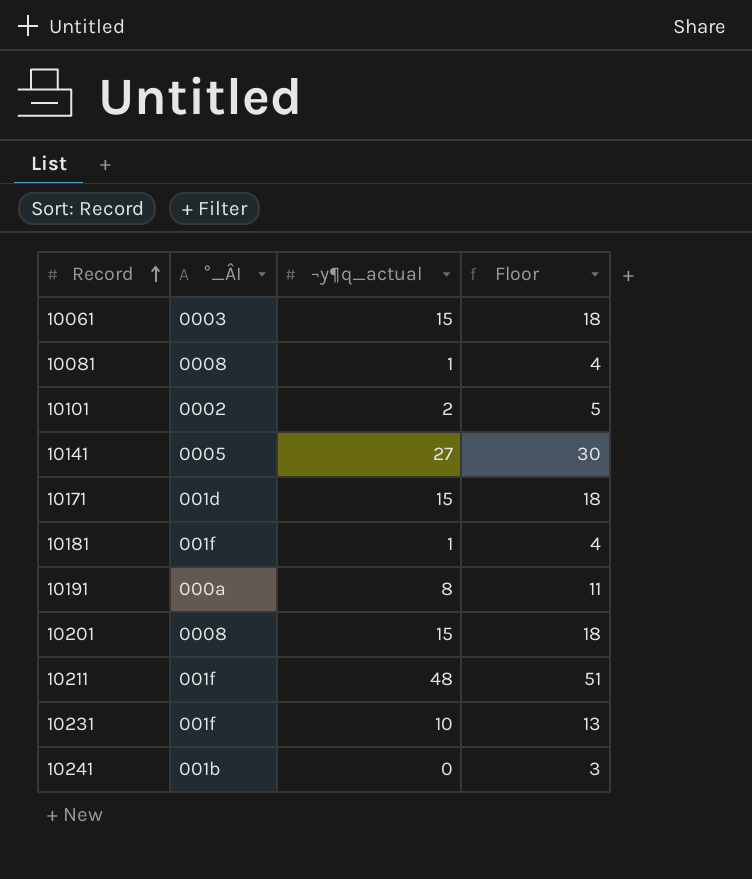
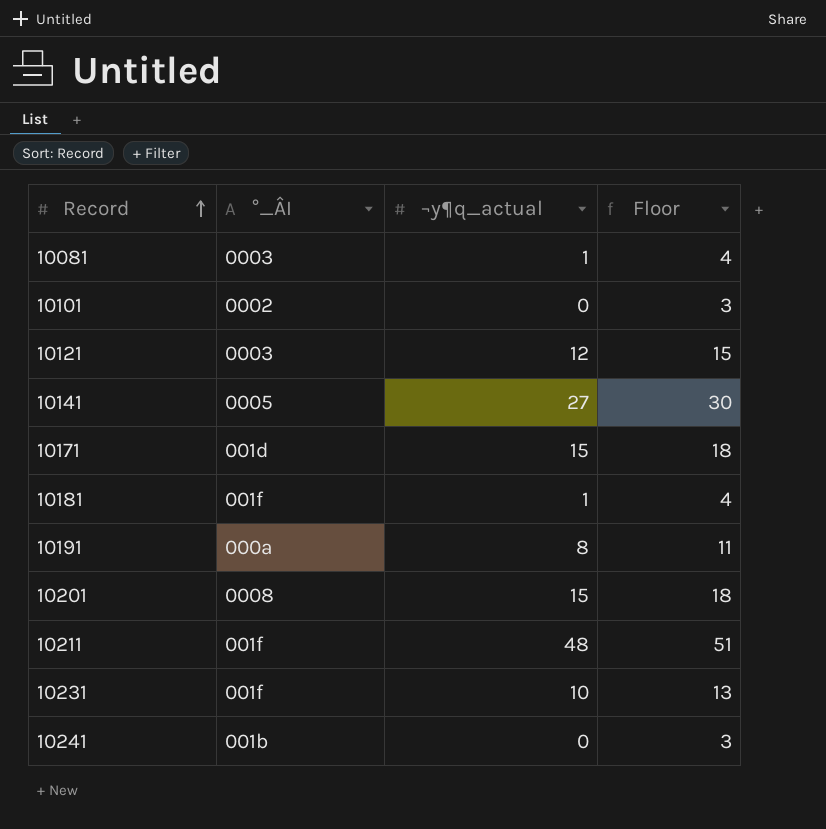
row 10061: 0003 | 15 | 18 -> none
10081 | °_ÂI: 0008 -> 0003
10101 | ¬y¶q_actual: 2 -> 0
10101 | Floor: 5 -> 3
row 10121: none -> 0003 | 12 | 15

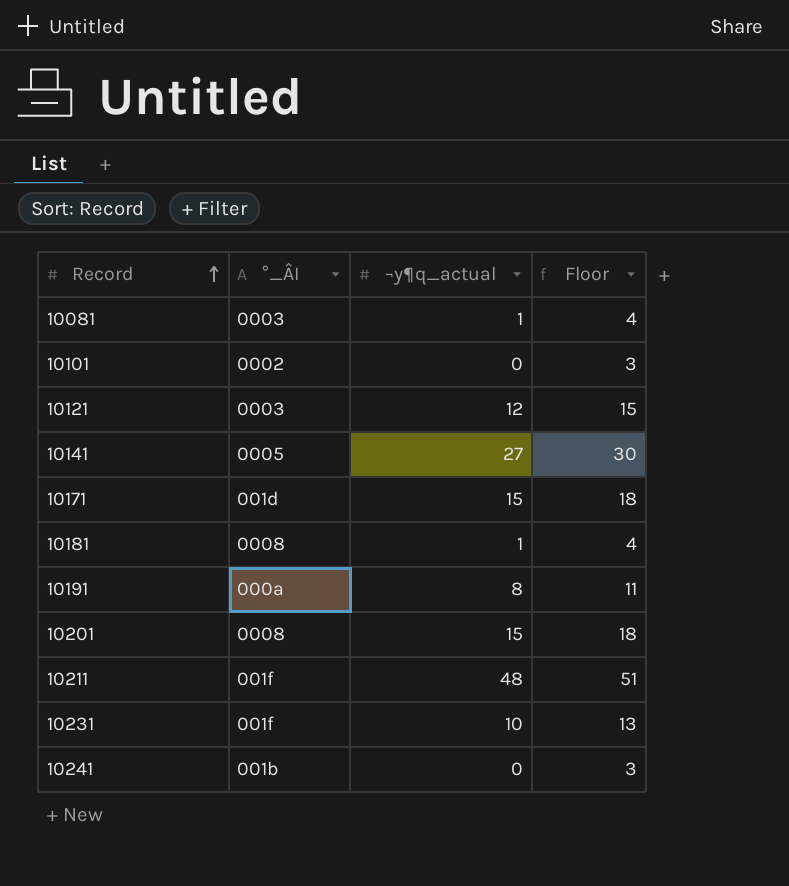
10181 | °_ÂI: 001f -> 0008

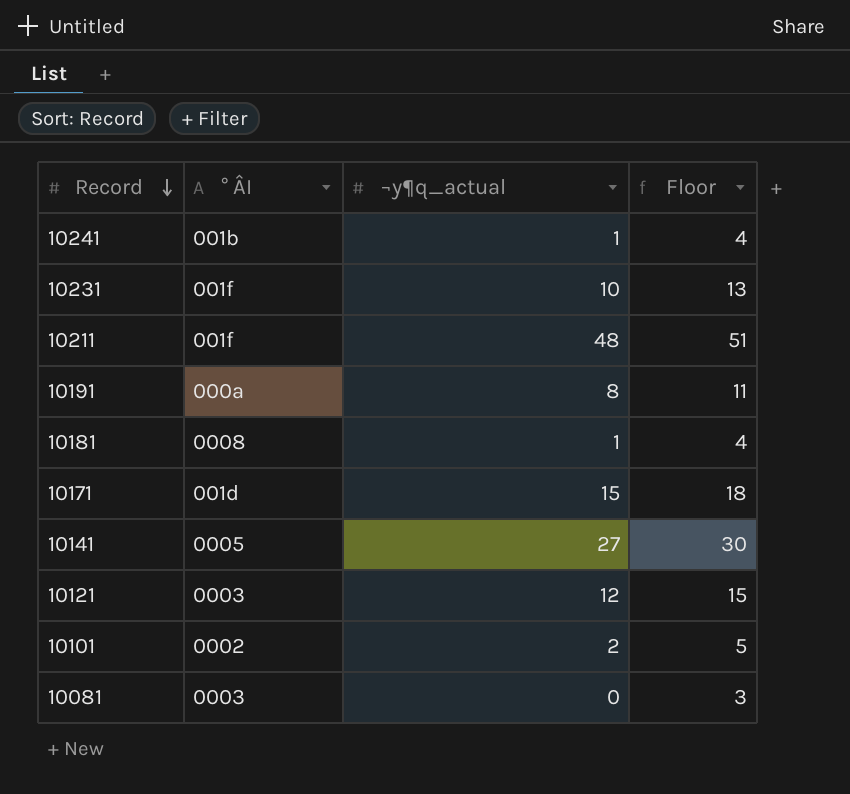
row order: Record ascending -> Record descending
column name: °_ÂI -> ° ÂI
row 10201: 0008 | 15 | 18 -> none
10241 | ¬y¶q_actual: 0 -> 1
10241 | Floor: 3 -> 4
10101 | ¬y¶q_actual: 0 -> 2
10101 | Floor: 3 -> 5
10081 | ¬y¶q_actual: 1 -> 0
10081 | Floor: 4 -> 3

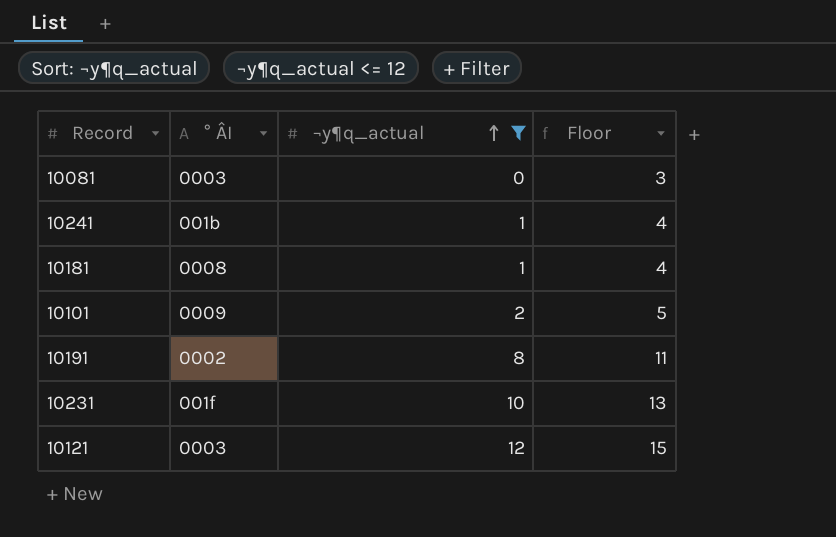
filter: none -> ¬y¶q_actual <= 12
row order: Record descending -> ¬y¶q_actual ascending
10101 | ° ÂI: 0002 -> 0009
10191 | ° ÂI: 000a -> 0002

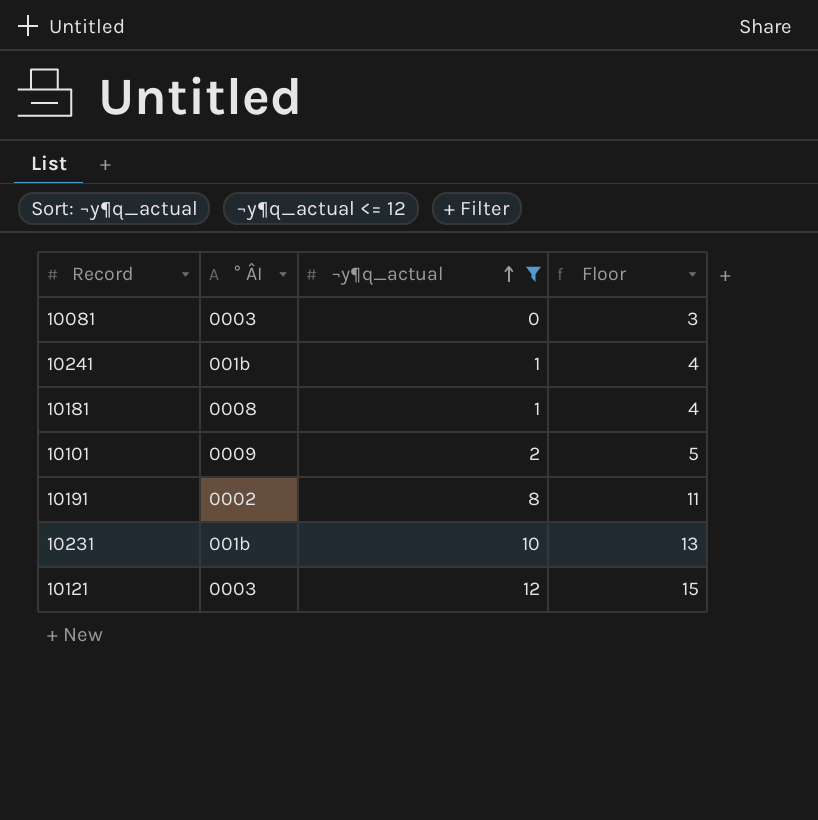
10231 | ° ÂI: 001f -> 001b

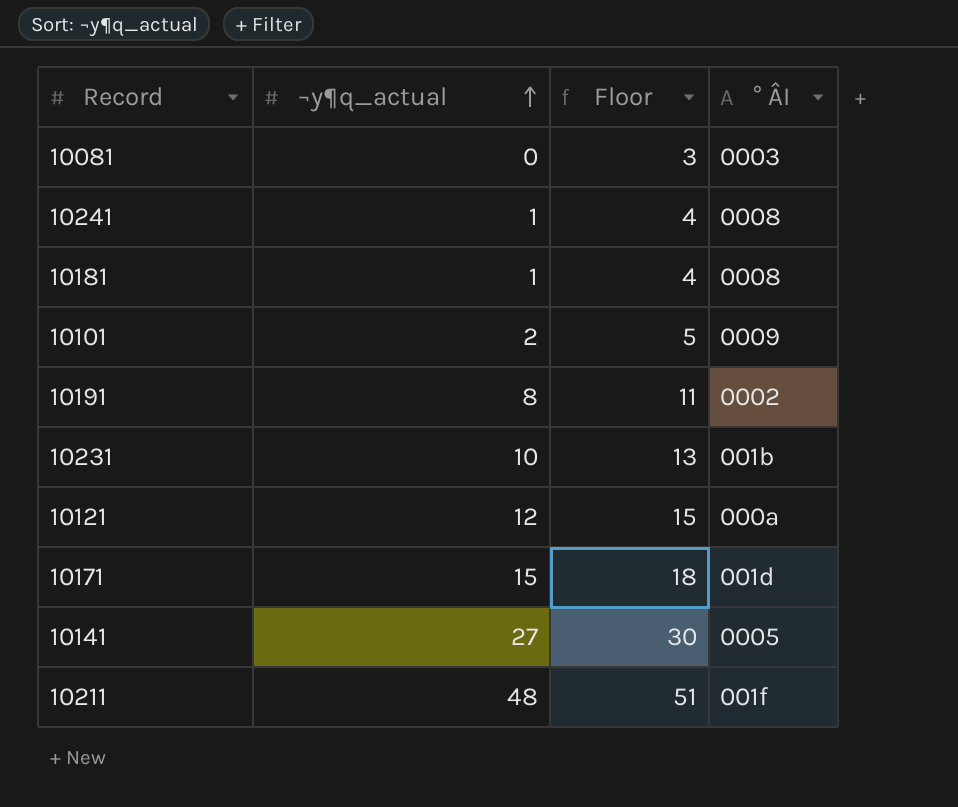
filter: ¬y¶q_actual <= 12 -> none
column ° ÂI | position: 2 -> 4
10241 | ° ÂI: 001b -> 0008
10121 | ° ÂI: 0003 -> 000a

